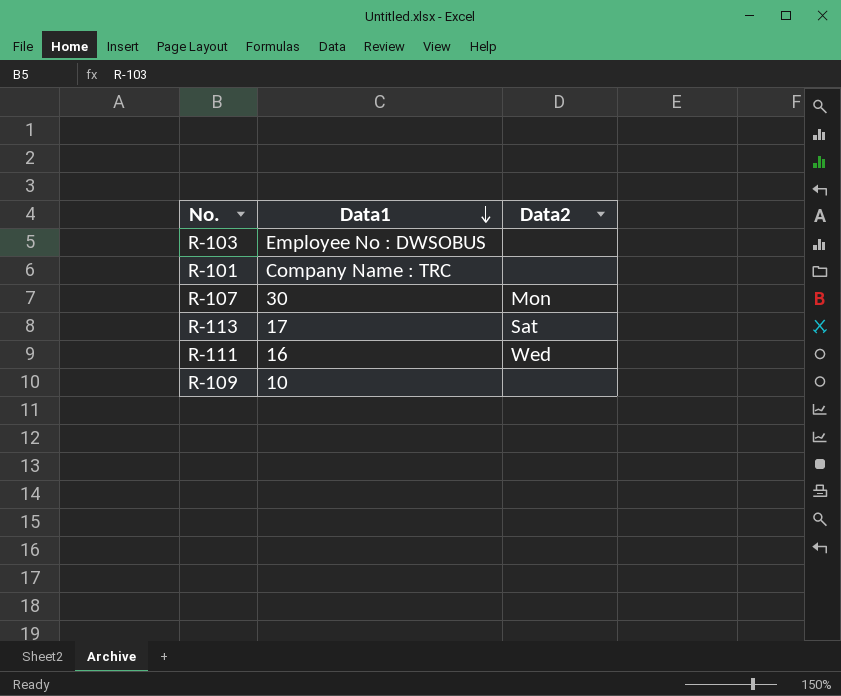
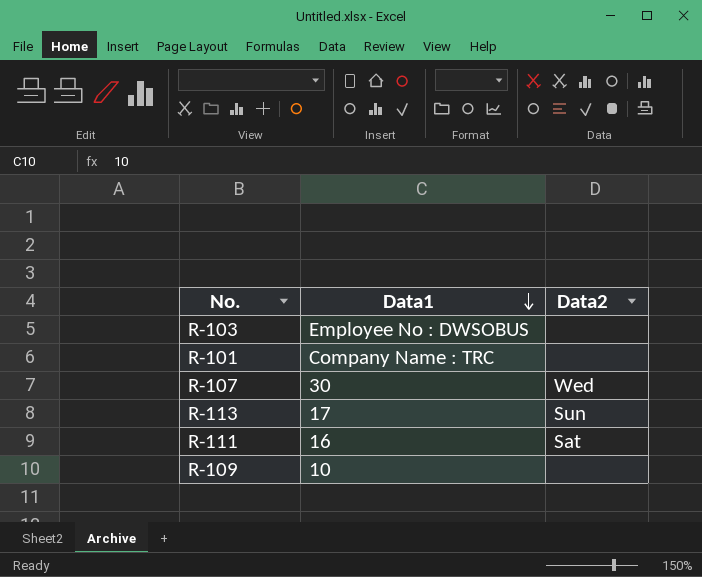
R-107 | Data2: Mon -> Wed
R-113 | Data2: Sat -> Sun
R-111 | Data2: Wed -> Sat

